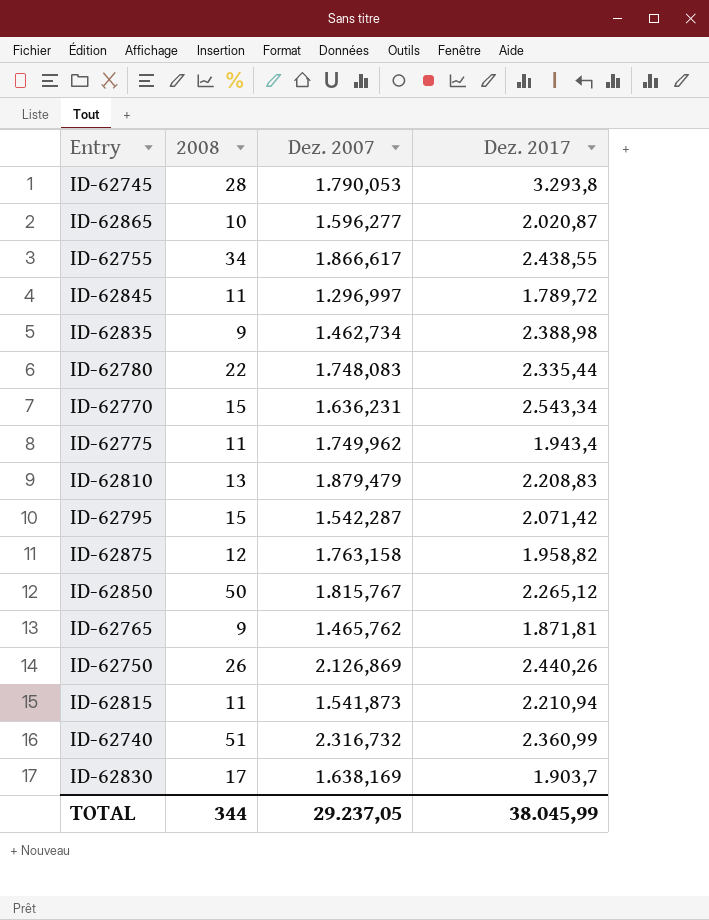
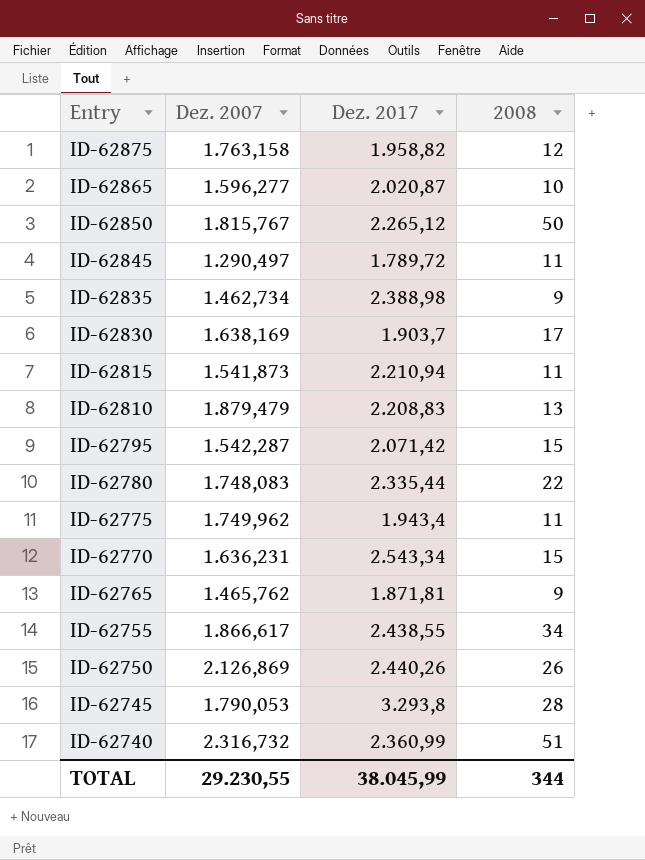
row order: none -> Entry descending
column 2008 | position: 2 -> 4
ID-62845 | Dez. 2007: 1.296,997 -> 1.290,497
TOTAL | Dez. 2007: 29.237,05 -> 29.230,55

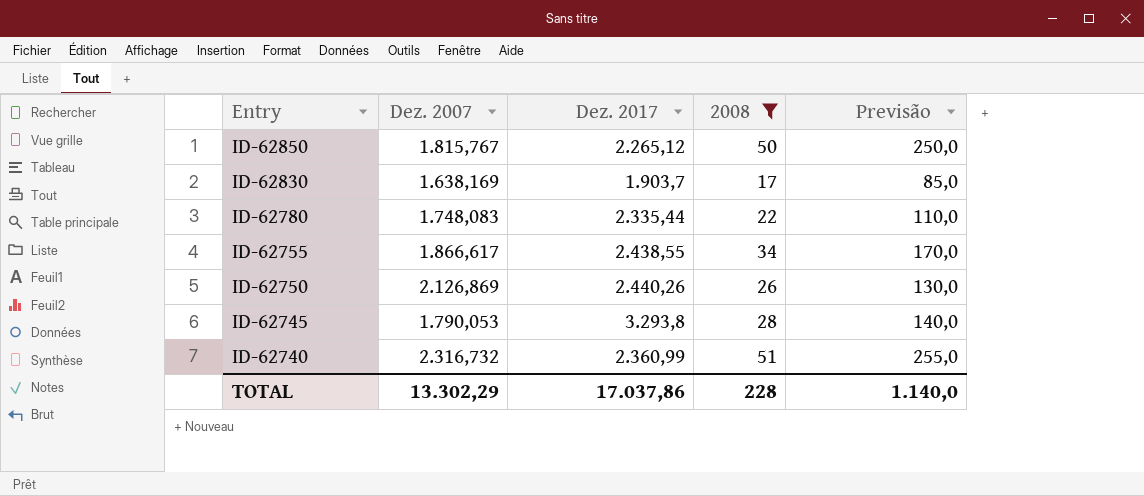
filter: none -> 2008 >= 17
column Previsão | formula: none -> [2008] * 5
TOTAL | Dez. 2007: 29.230,55 -> 13.302,29
TOTAL | Dez. 2017: 38.045,99 -> 17.037,86
TOTAL | 2008: 344 -> 228

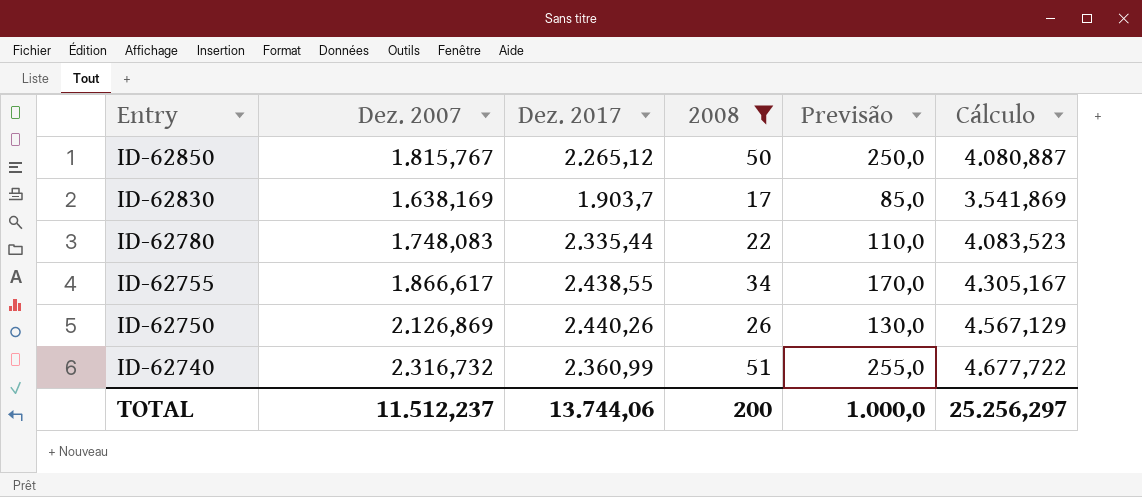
column Cálculo | formula: none -> [Dez. 2007] + [Dez. 2017]
row ID-62745: 1.790,053 | 3.293,8 | 28 | 140,0 -> none
TOTAL | Dez. 2007: 13.302,29 -> 11.512,237
TOTAL | Dez. 2017: 17.037,86 -> 13.744,06
TOTAL | 2008: 228 -> 200
TOTAL | Previsão: 1.140,0 -> 1.000,0

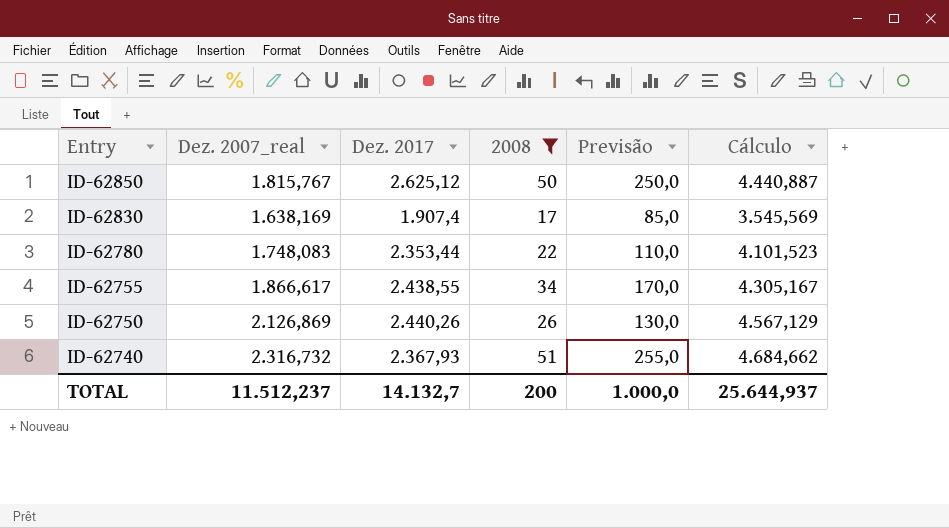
column name: Dez. 2007 -> Dez. 2007_real
ID-62850 | Dez. 2017: 2.265,12 -> 2.625,12
ID-62850 | Cálculo: 4.080,887 -> 4.440,887
ID-62830 | Dez. 2017: 1.903,7 -> 1.907,4
ID-62830 | Cálculo: 3.541,869 -> 3.545,569
ID-62780 | Dez. 2017: 2.335,44 -> 2.353,44
ID-62780 | Cálculo: 4.083,523 -> 4.101,523
ID-62740 | Dez. 2017: 2.360,99 -> 2.367,93
ID-62740 | Cálculo: 4.677,722 -> 4.684,662
TOTAL | Dez. 2017: 13.744,06 -> 14.132,7
TOTAL | Cálculo: 25.256,297 -> 25.644,937

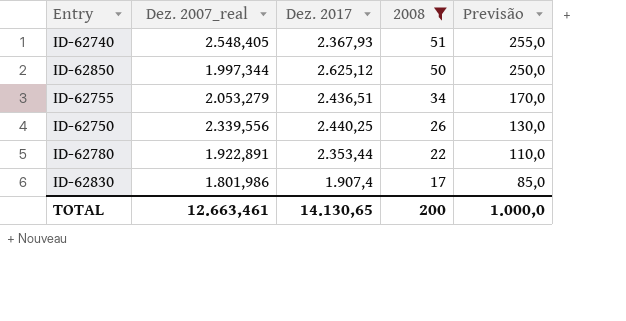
row order: Entry descending -> 2008 descending
column Cálculo | formula: [Dez. 2007_real] + [Dez. 2017] -> none
ID-62740 | Dez. 2007_real: 2.316,732 -> 2.548,405
ID-62850 | Dez. 2007_real: 1.815,767 -> 1.997,344
ID-62755 | Dez. 2007_real: 1.866,617 -> 2.053,279
ID-62755 | Dez. 2017: 2.438,55 -> 2.436,51
ID-62750 | Dez. 2007_real: 2.126,869 -> 2.339,556
ID-62750 | Dez. 2017: 2.440,26 -> 2.440,25
ID-62780 | Dez. 2007_real: 1.748,083 -> 1.922,891
ID-62830 | Dez. 2007_real: 1.638,169 -> 1.801,986
TOTAL | Dez. 2007_real: 11.512,237 -> 12.663,461
TOTAL | Dez. 2017: 14.132,7 -> 14.130,65

